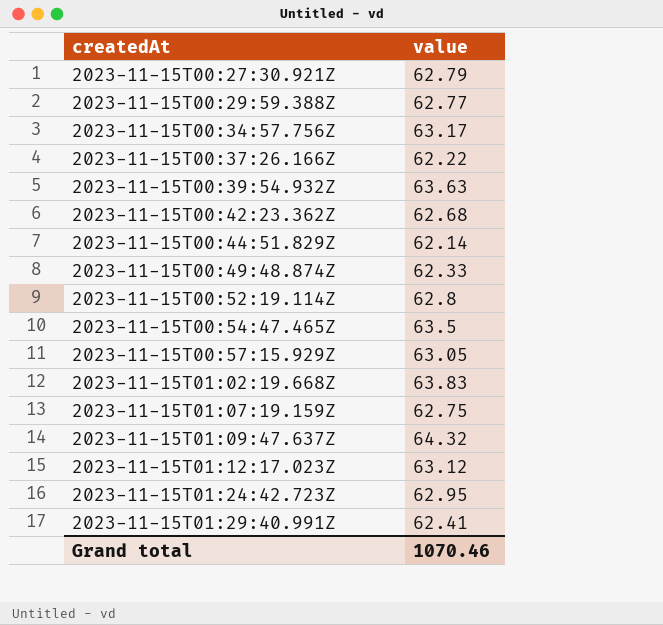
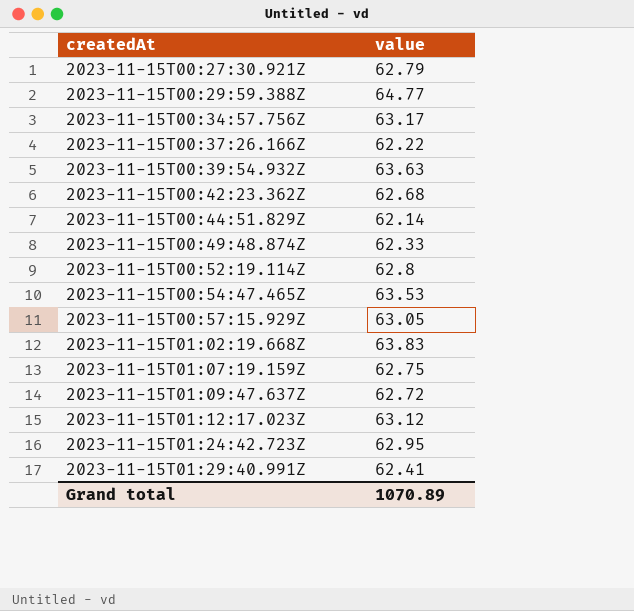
2023-11-15T00:29:59.388Z | value: 62.77 -> 64.77
2023-11-15T00:54:47.465Z | value: 63.5 -> 63.53
2023-11-15T01:09:47.637Z | value: 64.32 -> 62.72
Grand total | value: 1070.46 -> 1070.89

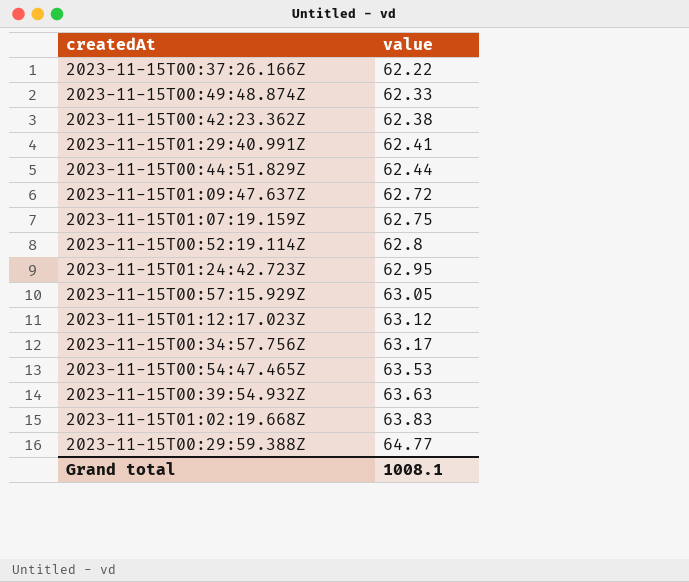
row order: createdAt ascending -> value ascending
row 2023-11-15T00:27:30.921Z: 62.79 -> none
2023-11-15T00:42:23.362Z | value: 62.68 -> 62.38
2023-11-15T00:44:51.829Z | value: 62.14 -> 62.44
Grand total | value: 1070.89 -> 1008.1

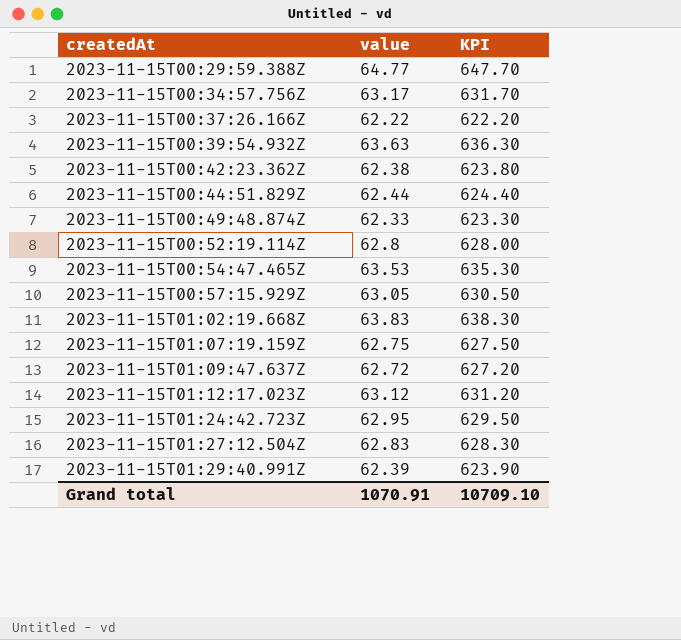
row order: value ascending -> createdAt ascending
column KPI | formula: none -> [value] * 10
row 2023-11-15T01:27:12.504Z: none -> 62.83 | 628.30
2023-11-15T01:29:40.991Z | value: 62.41 -> 62.39
Grand total | value: 1008.1 -> 1070.91

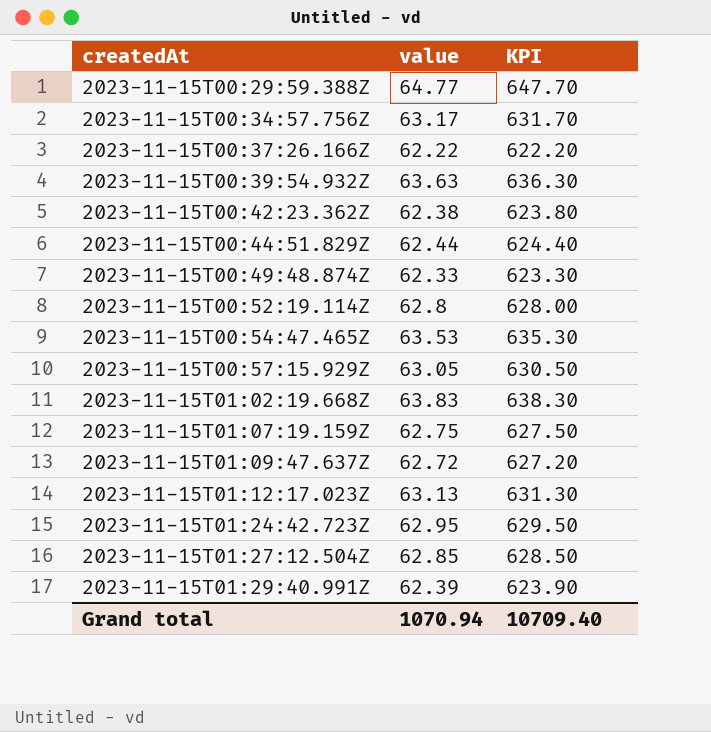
2023-11-15T01:12:17.023Z | value: 63.12 -> 63.13
2023-11-15T01:12:17.023Z | KPI: 631.20 -> 631.30
2023-11-15T01:27:12.504Z | value: 62.83 -> 62.85
2023-11-15T01:27:12.504Z | KPI: 628.30 -> 628.50
Grand total | value: 1070.91 -> 1070.94
Grand total | KPI: 10709.10 -> 10709.40

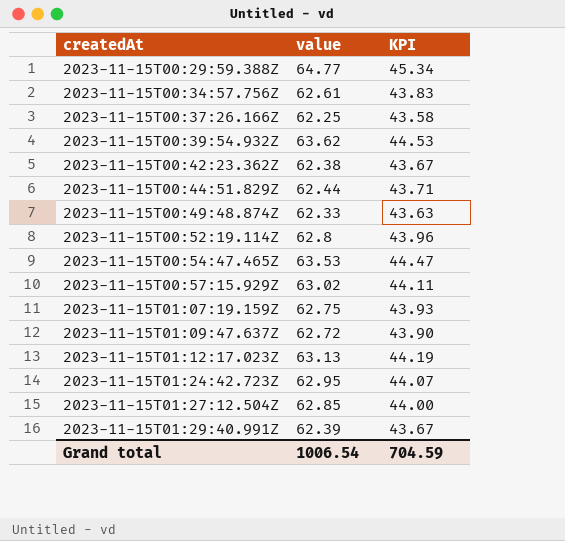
column KPI | formula: [value] * 10 -> [value] * 0.7
row 2023-11-15T01:02:19.668Z: 63.83 | 638.30 -> none
2023-11-15T00:34:57.756Z | value: 63.17 -> 62.61
2023-11-15T00:37:26.166Z | value: 62.22 -> 62.25
2023-11-15T00:39:54.932Z | value: 63.63 -> 63.62
2023-11-15T00:57:15.929Z | value: 63.05 -> 63.02
Grand total | value: 1070.94 -> 1006.54
Grand total | KPI: 10709.40 -> 704.59

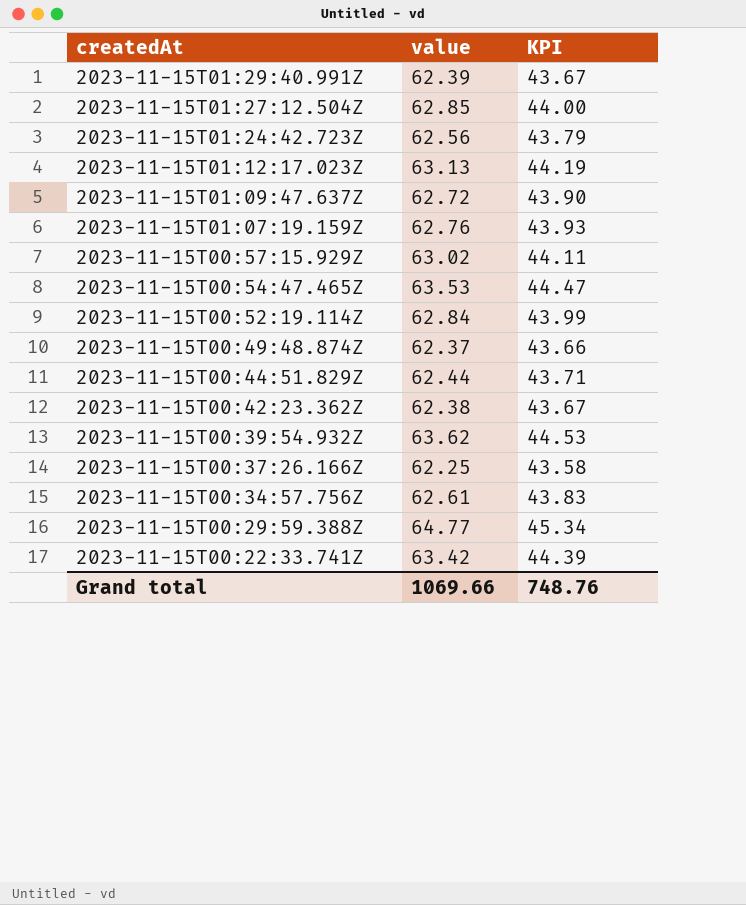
row order: createdAt ascending -> createdAt descending
2023-11-15T01:24:42.723Z | value: 62.95 -> 62.56
2023-11-15T01:24:42.723Z | KPI: 44.07 -> 43.79
2023-11-15T01:07:19.159Z | value: 62.75 -> 62.76
2023-11-15T00:52:19.114Z | value: 62.8 -> 62.84
2023-11-15T00:52:19.114Z | KPI: 43.96 -> 43.99
2023-11-15T00:49:48.874Z | value: 62.33 -> 62.37
2023-11-15T00:49:48.874Z | KPI: 43.63 -> 43.66
row 2023-11-15T00:22:33.741Z: none -> 63.42 | 44.39
Grand total | value: 1006.54 -> 1069.66
Grand total | KPI: 704.59 -> 748.76

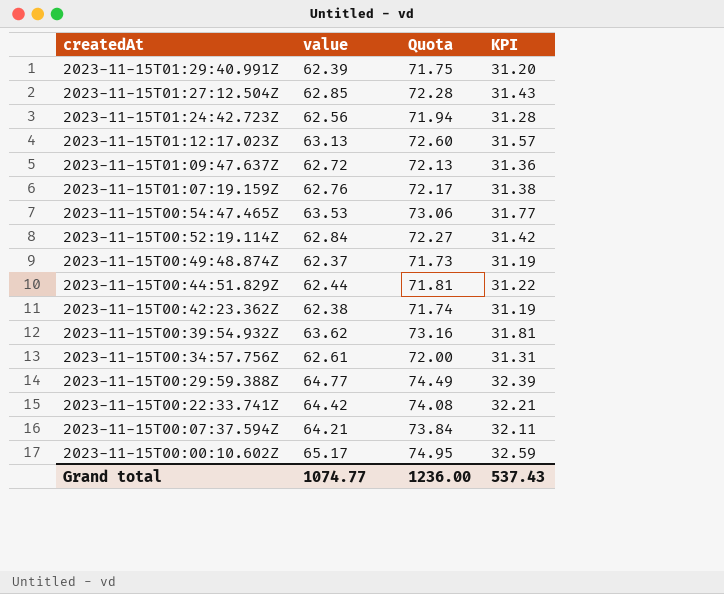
column Quota | formula: none -> [value] * 1.15
column KPI | formula: [value] * 0.7 -> [value] * 0.5
row 2023-11-15T00:57:15.929Z: 63.02 | 44.11 -> none
row 2023-11-15T00:37:26.166Z: 62.25 | 43.58 -> none
2023-11-15T00:22:33.741Z | value: 63.42 -> 64.42
row 2023-11-15T00:07:37.594Z: none -> 64.21 | 73.84 | 32.11
row 2023-11-15T00:00:10.602Z: none -> 65.17 | 74.95 | 32.59
Grand total | value: 1069.66 -> 1074.77
Grand total | KPI: 748.76 -> 537.43

